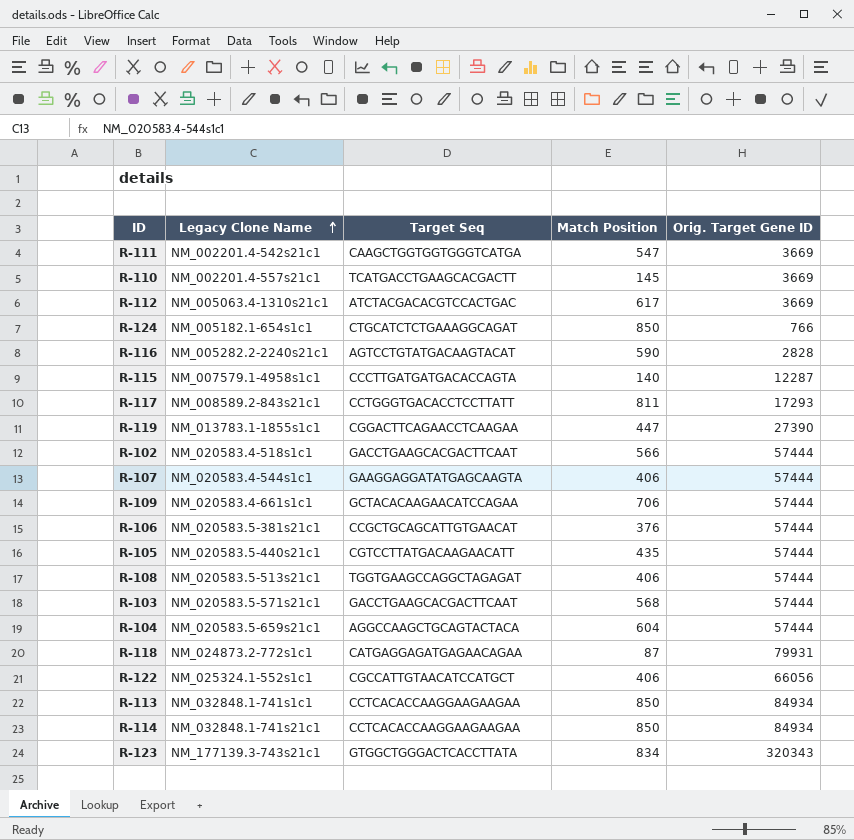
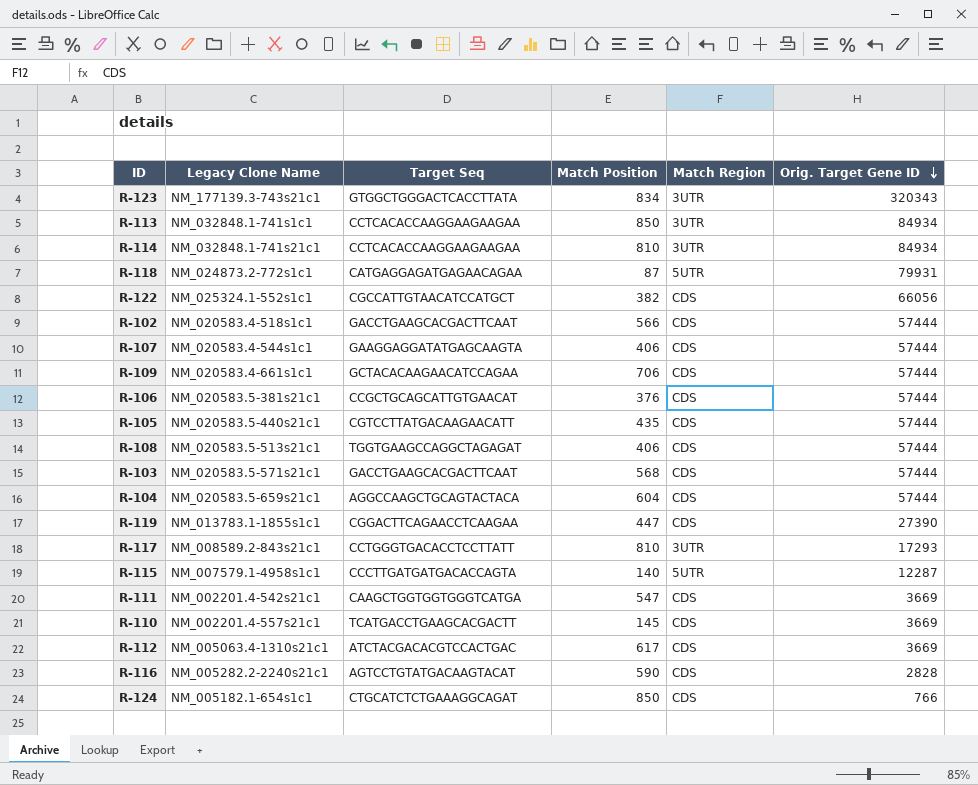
row order: Legacy Clone Name ascending -> Orig. Target Gene ID descending
column Match Region | position: none -> 5
R-114 | Match Position: 850 -> 810
R-122 | Match Position: 406 -> 382
R-117 | Match Position: 811 -> 810

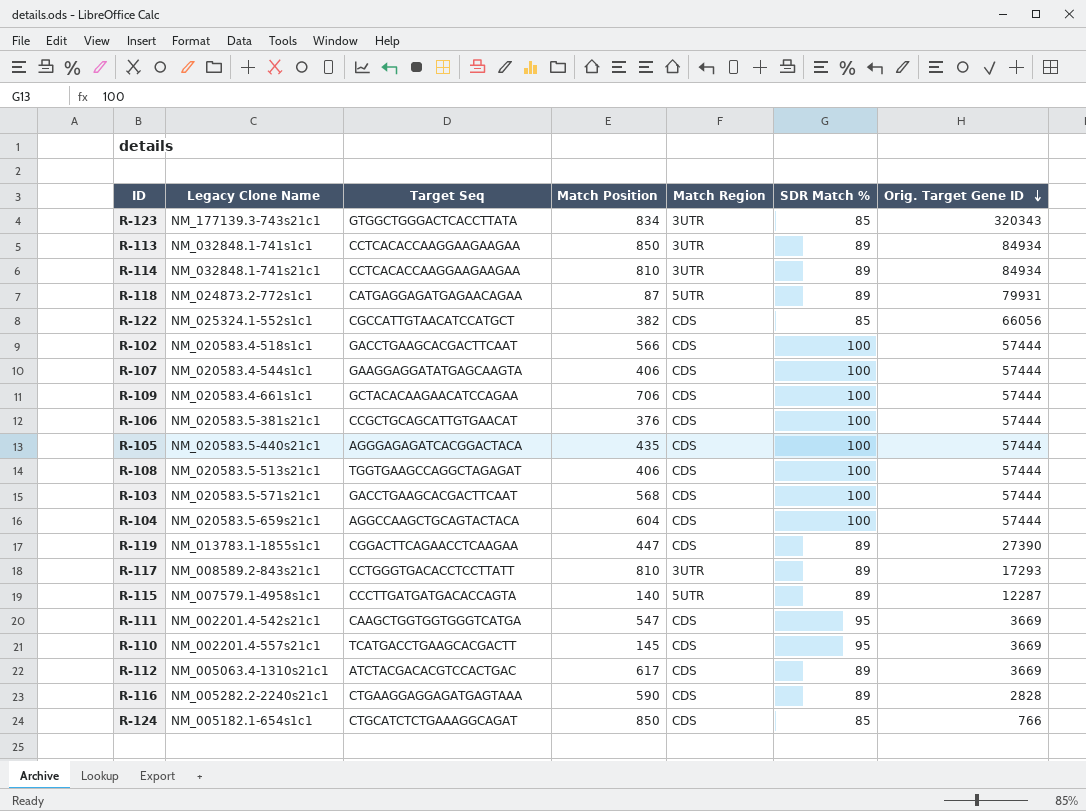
column SDR Match % | position: none -> 6
R-105 | Target Seq: CGTCCTTATGACAAGAACATT -> AGGGAGAGATCACGGACTACA
R-116 | Target Seq: AGTCCTGTATGACAAGTACAT -> CTGAAGGAGGAGATGAGTAAA

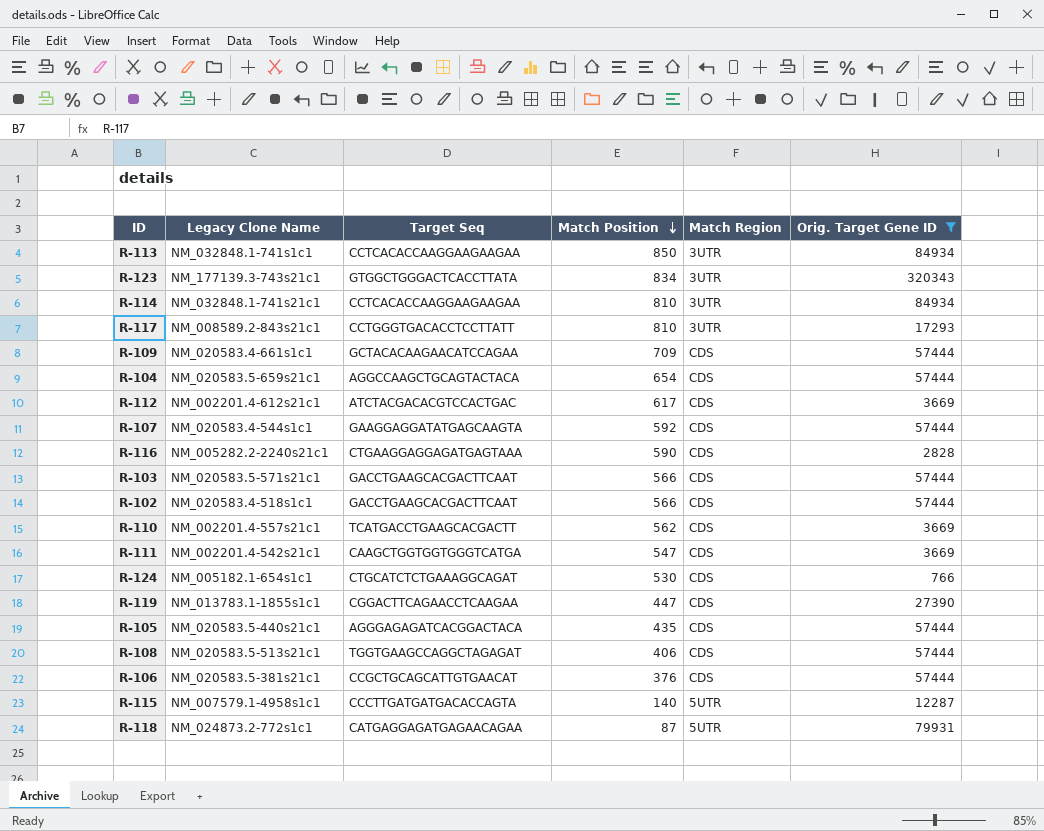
filter: none -> Orig. Target Gene ID != 66056
row order: Orig. Target Gene ID descending -> Match Position descending
column SDR Match % | position: 6 -> none
R-109 | Match Position: 706 -> 709
R-104 | Match Position: 604 -> 654
R-112 | Legacy Clone Name: NM_005063.4-1310s21c1 -> NM_002201.4-612s21c1
R-107 | Match Position: 406 -> 592
R-103 | Match Position: 568 -> 566
R-110 | Match Position: 145 -> 562
R-124 | Match Position: 850 -> 530

